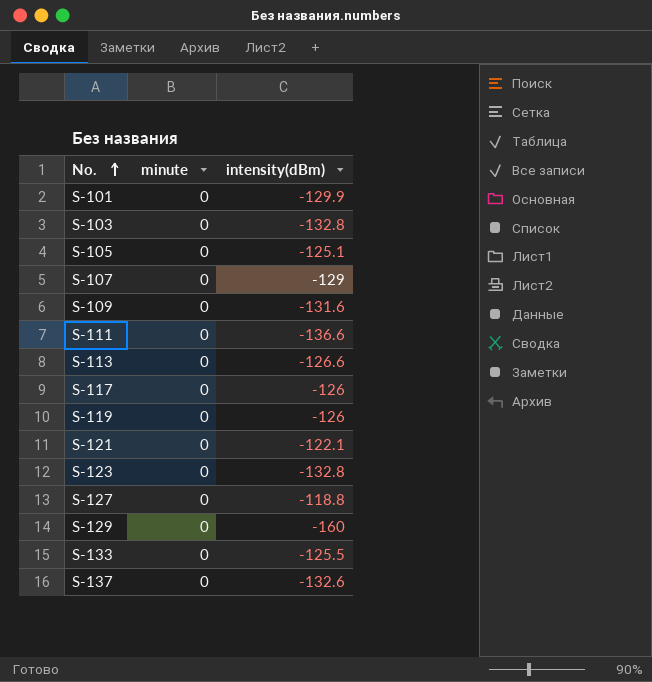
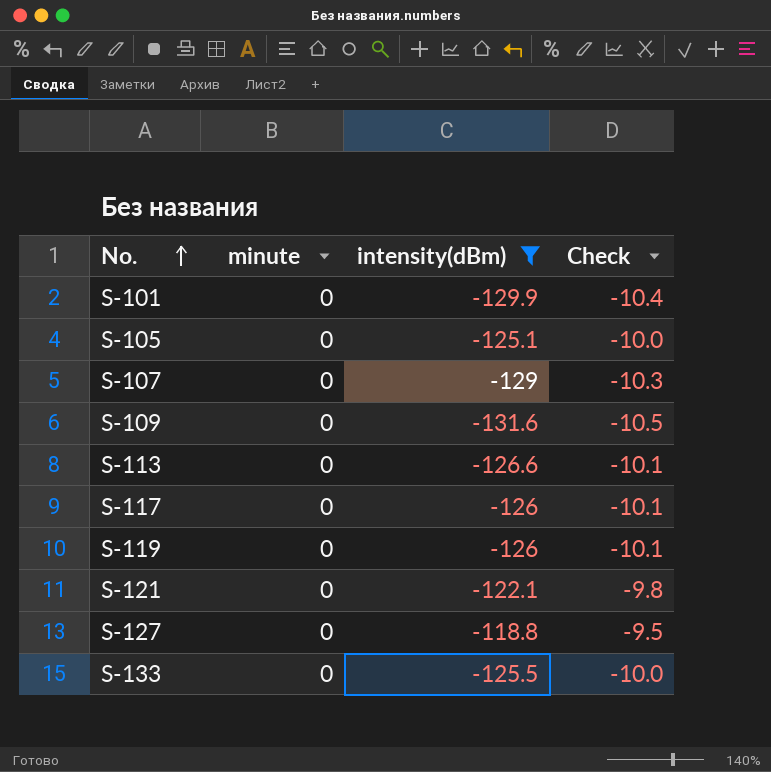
filter: none -> intensity(dBm) >= -131.6
column Check | formula: none -> [intensity(dBm)] * 0.08

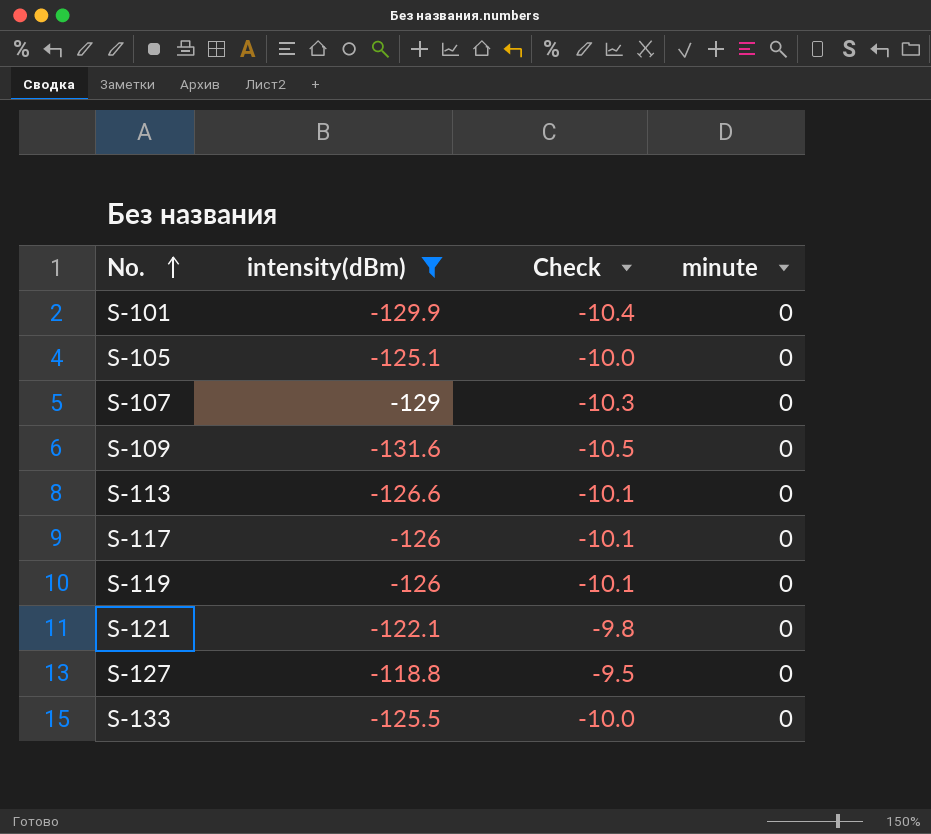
column minute | position: 2 -> 4

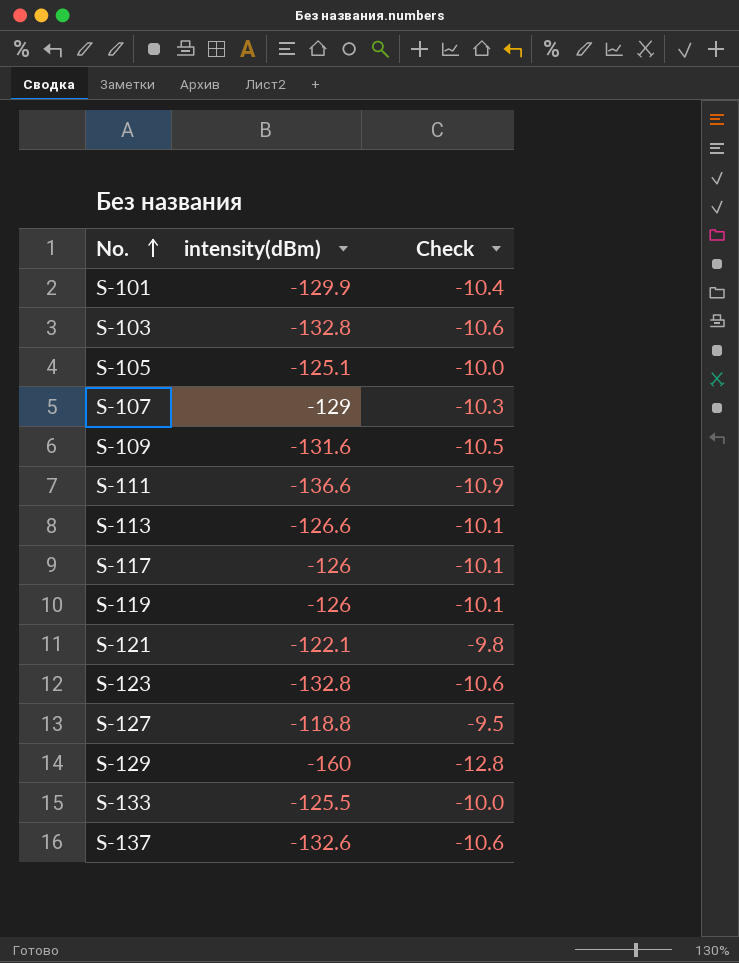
filter: intensity(dBm) >= -131.6 -> none
column minute | position: 4 -> none

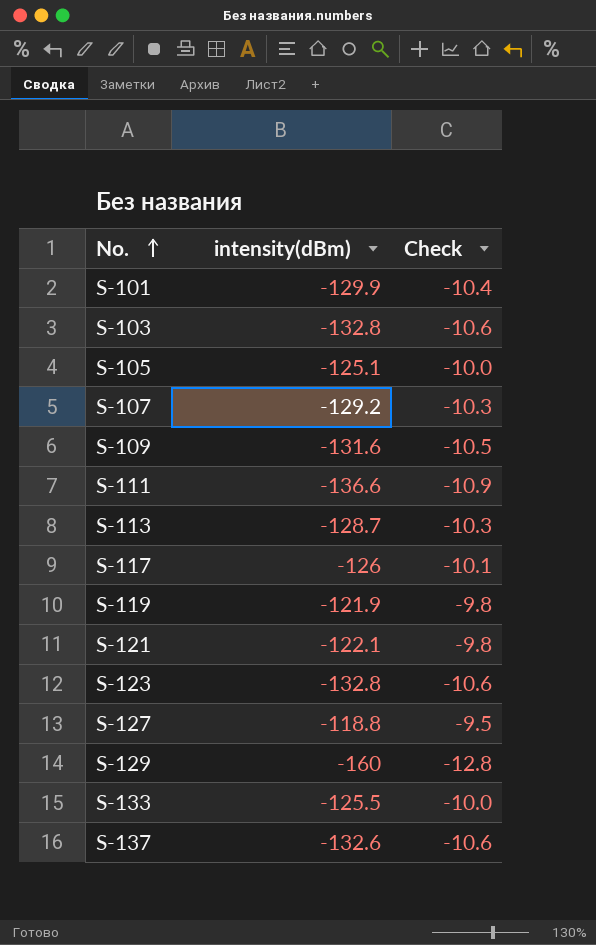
S-107 | intensity(dBm): -129 -> -129.2
S-113 | intensity(dBm): -126.6 -> -128.7
S-113 | Check: -10.1 -> -10.3
S-119 | intensity(dBm): -126 -> -121.9
S-119 | Check: -10.1 -> -9.8

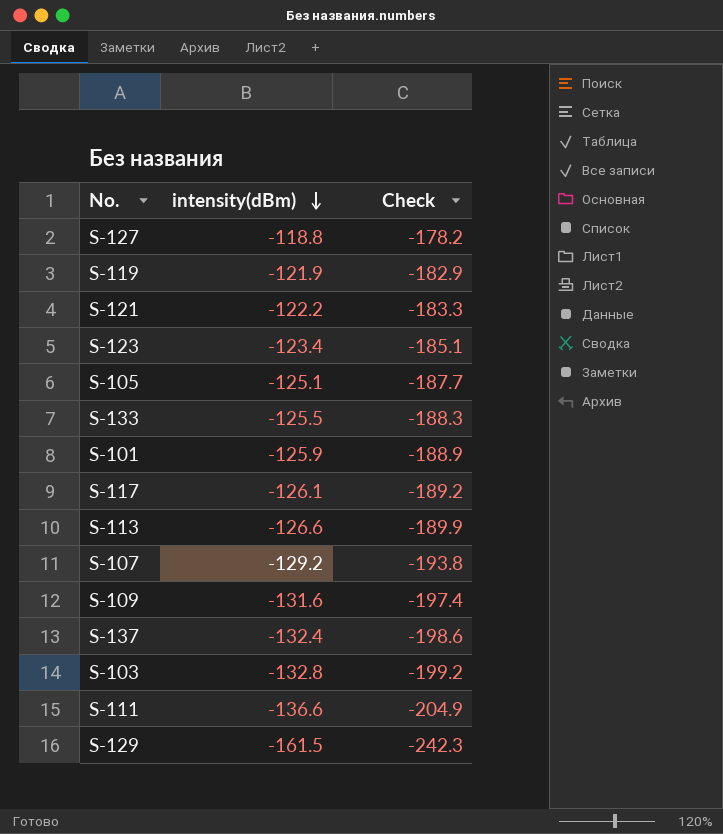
row order: No. ascending -> intensity(dBm) descending
column Check | formula: [intensity(dBm)] * 0.08 -> [intensity(dBm)] * 1.5
S-121 | intensity(dBm): -122.1 -> -122.2
S-123 | intensity(dBm): -132.8 -> -123.4
S-101 | intensity(dBm): -129.9 -> -125.9
S-117 | intensity(dBm): -126 -> -126.1
S-113 | intensity(dBm): -128.7 -> -126.6
S-137 | intensity(dBm): -132.6 -> -132.4
S-129 | intensity(dBm): -160 -> -161.5

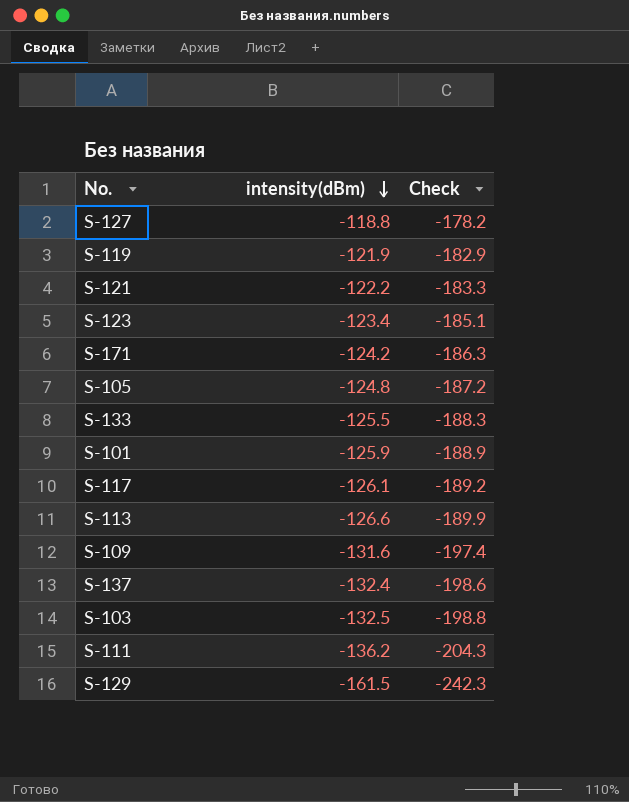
row S-107: -129.2 | -193.8 -> none
row S-171: none -> -124.2 | -186.3
S-105 | intensity(dBm): -125.1 -> -124.8
S-105 | Check: -187.7 -> -187.2
S-103 | intensity(dBm): -132.8 -> -132.5
S-103 | Check: -199.2 -> -198.8
S-111 | intensity(dBm): -136.6 -> -136.2
S-111 | Check: -204.9 -> -204.3

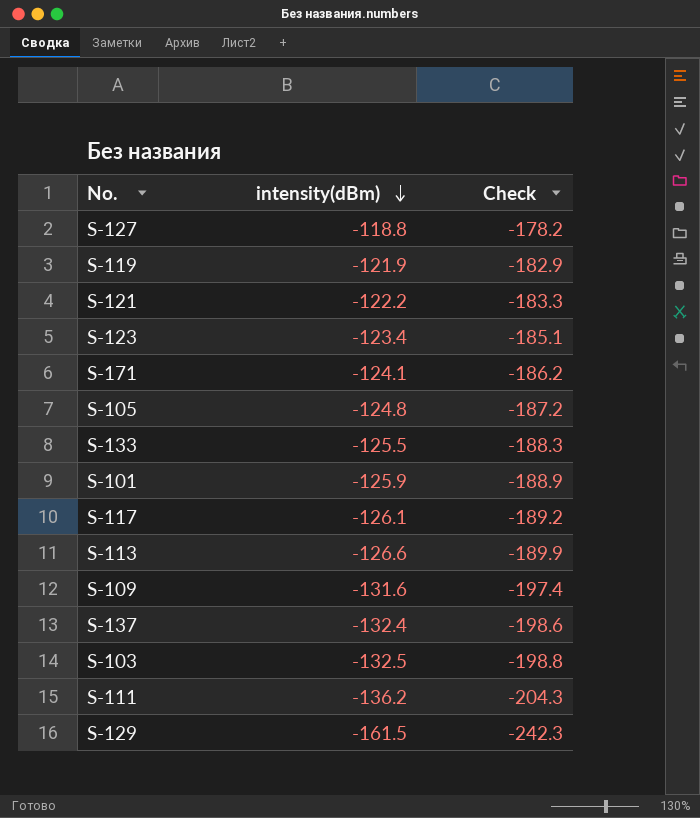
S-171 | intensity(dBm): -124.2 -> -124.1
S-171 | Check: -186.3 -> -186.2

